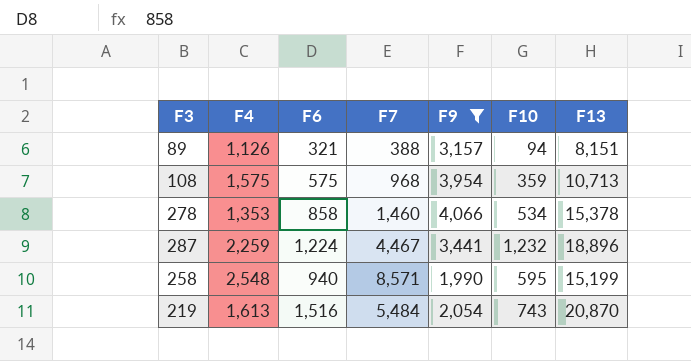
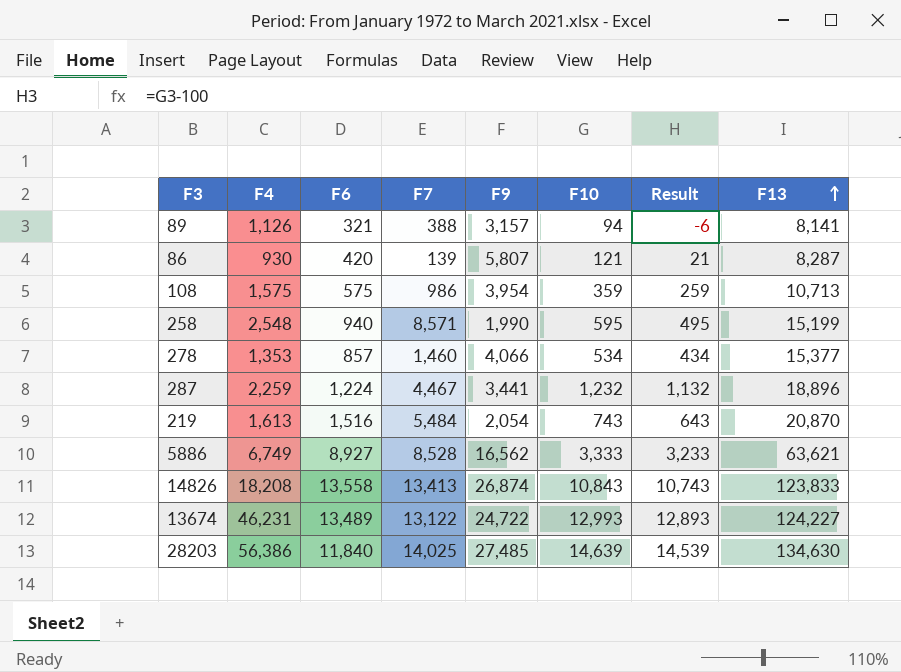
filter: F9 <= 4,066 -> none
row order: none -> F13 ascending
column Result | formula: none -> [F10] - 100
89 | F13: 8,151 -> 8,141
108 | F7: 968 -> 986
278 | F6: 858 -> 857
278 | F13: 15,378 -> 15,377

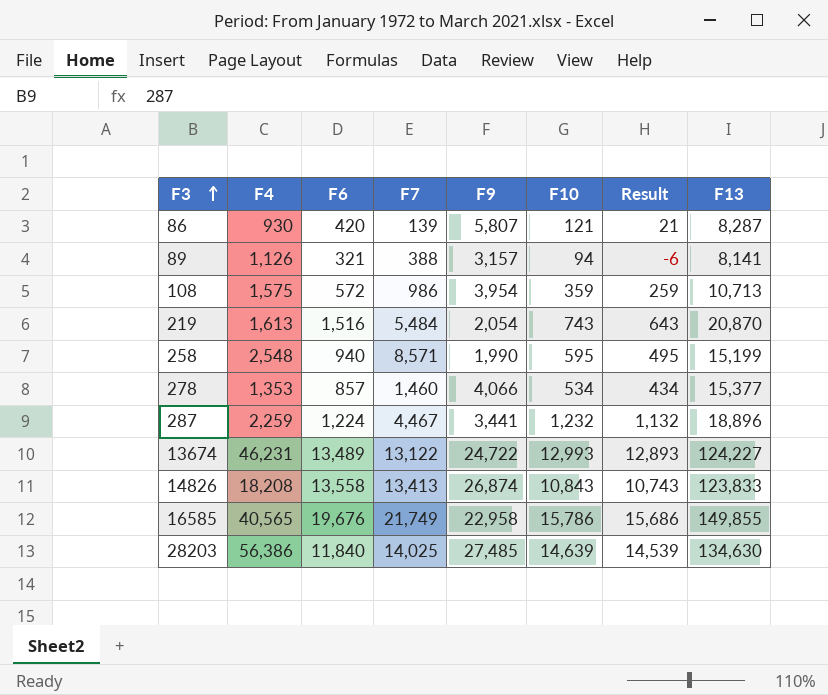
row order: F13 ascending -> F3 ascending
row 5886: 6,749 | 8,927 | 8,528 | 16,562 | 3,333 | 3,233 | 63,621 -> none
108 | F6: 575 -> 572
row 16585: none -> 40,565 | 19,676 | 21,749 | 22,958 | 15,786 | 15,686 | 149,855

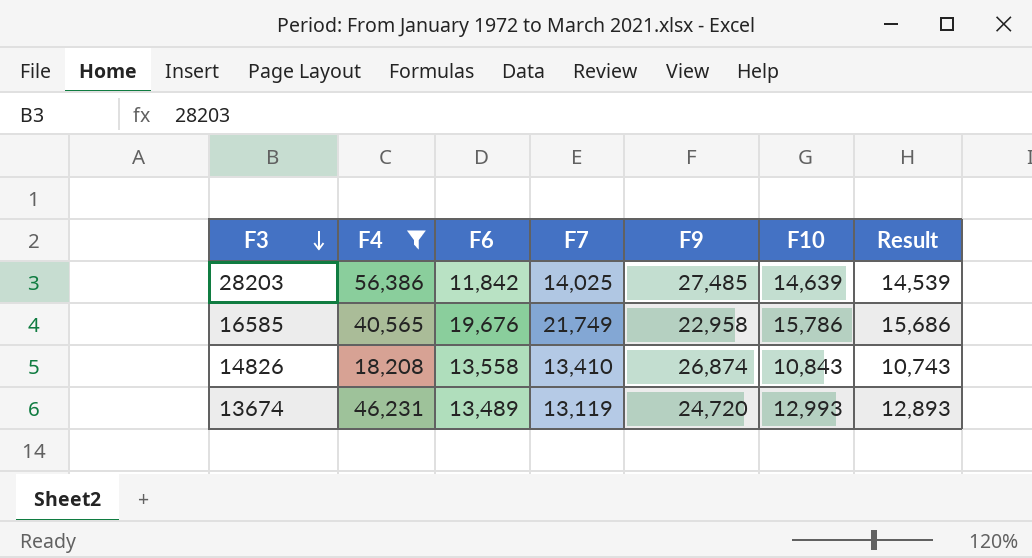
filter: none -> F4 >= 18,208
row order: F3 ascending -> F3 descending
column F13 | position: 8 -> none
28203 | F6: 11,840 -> 11,842
14826 | F7: 13,413 -> 13,410
13674 | F7: 13,122 -> 13,119
13674 | F9: 24,722 -> 24,720

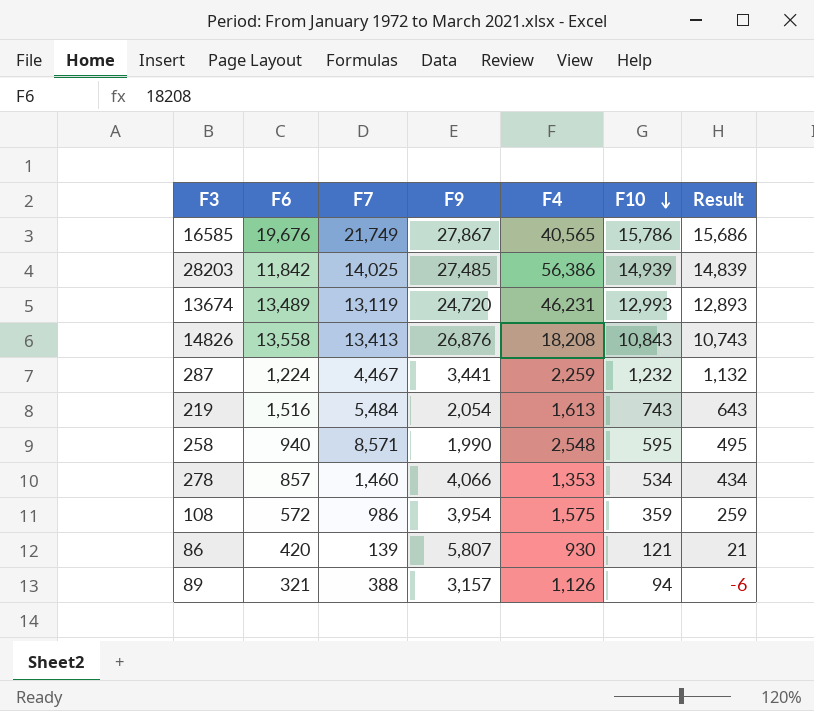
filter: F4 >= 18,208 -> none
row order: F3 descending -> F10 descending
column F4 | position: 2 -> 5
16585 | F9: 22,958 -> 27,867
28203 | F10: 14,639 -> 14,939
28203 | Result: 14,539 -> 14,839
14826 | F7: 13,410 -> 13,413
14826 | F9: 26,874 -> 26,876

